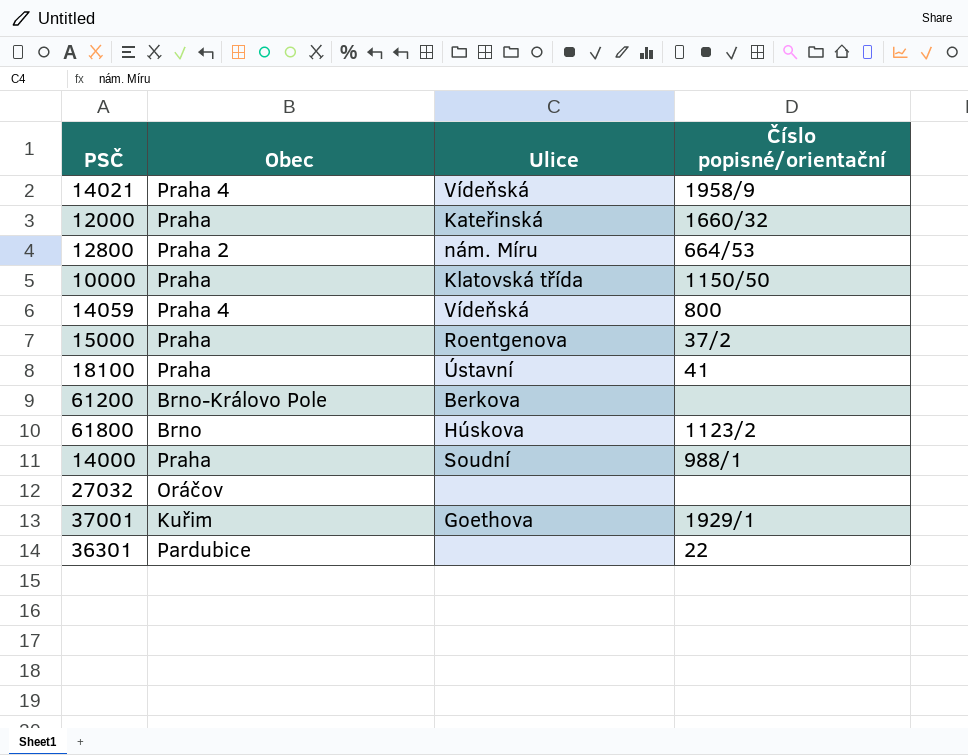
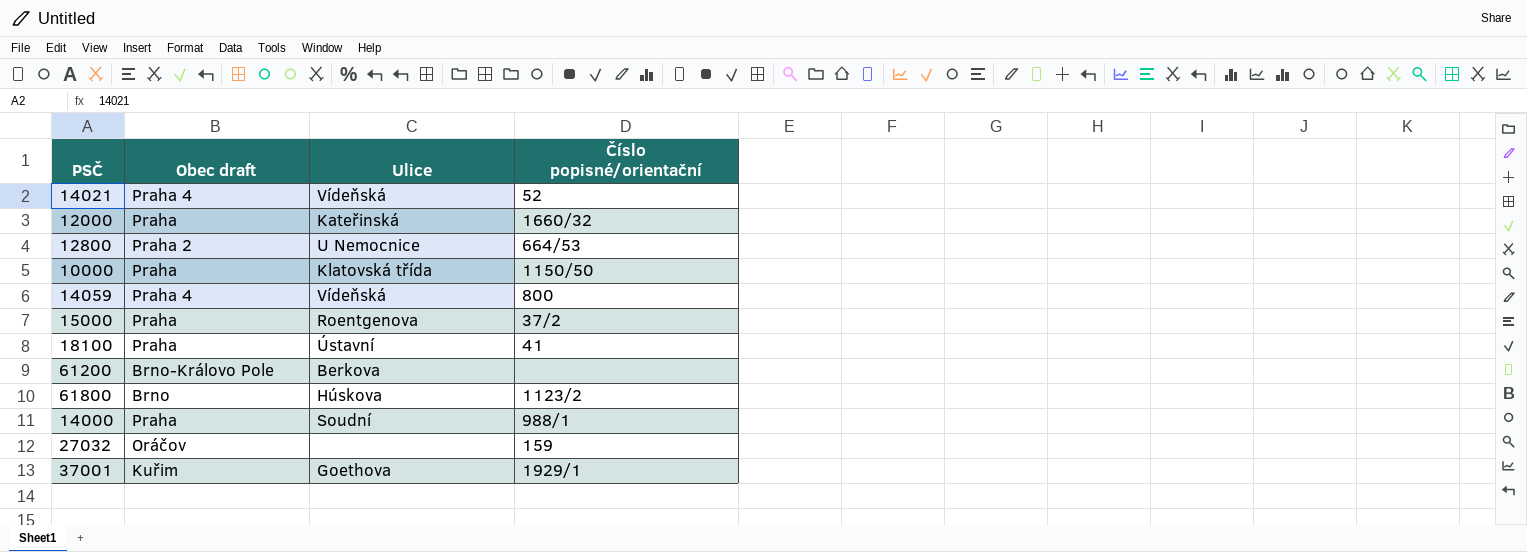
column name: Obec -> Obec draft
row 36301: Pardubice | none | 22 -> none
14021 | Číslo popisné/orientační: 1958/9 -> 52
12800 | Ulice: nám. Míru -> U Nemocnice
27032 | Číslo popisné/orientační: none -> 159

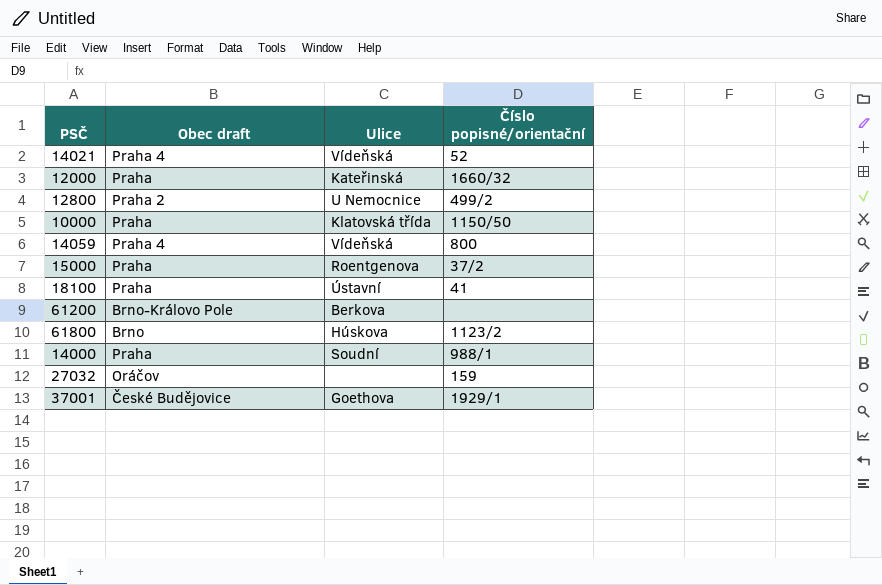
12800 | Číslo popisné/orientační: 664/53 -> 499/2
37001 | Obec draft: Kuřim -> České Budějovice

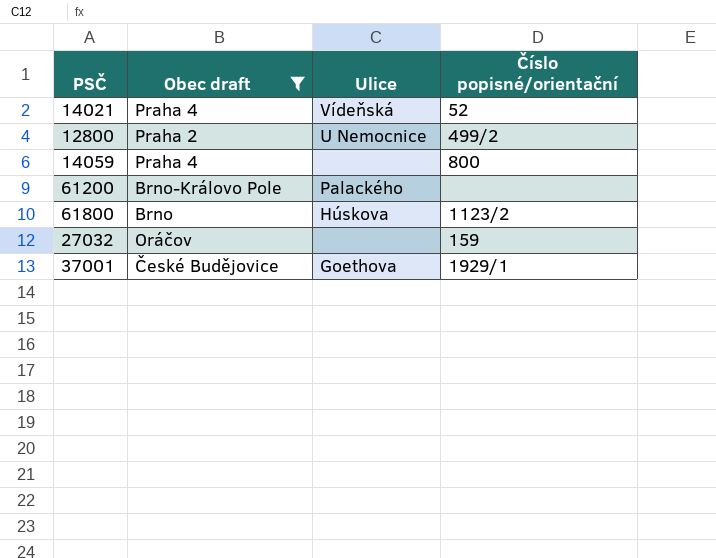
filter: none -> Obec draft != Praha
14059 | Ulice: Vídeňská -> none
61200 | Ulice: Berkova -> Palackého

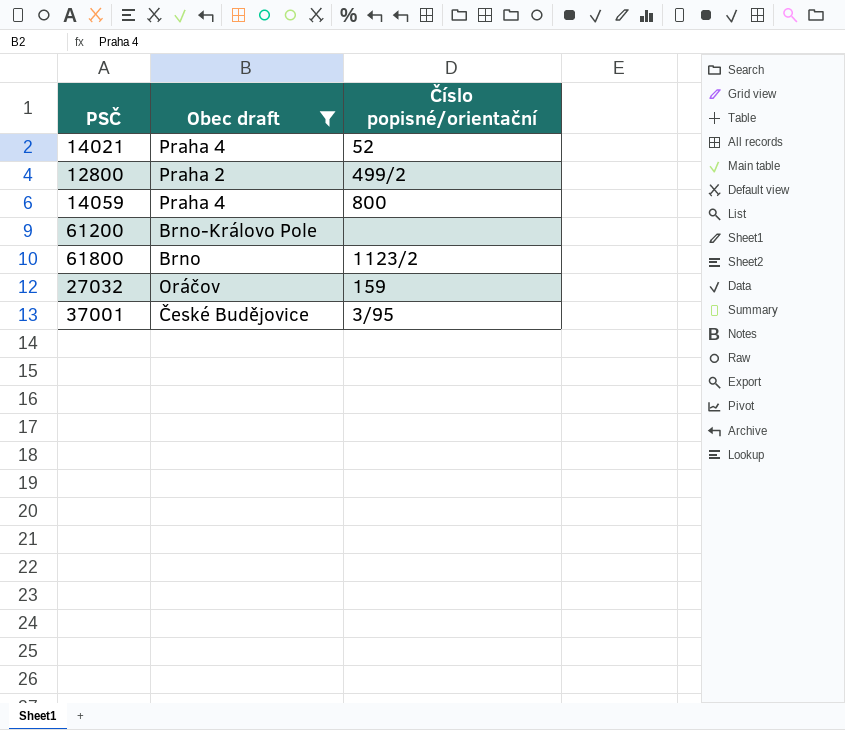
column Ulice | position: 3 -> none
37001 | Číslo popisné/orientační: 1929/1 -> 3/95

